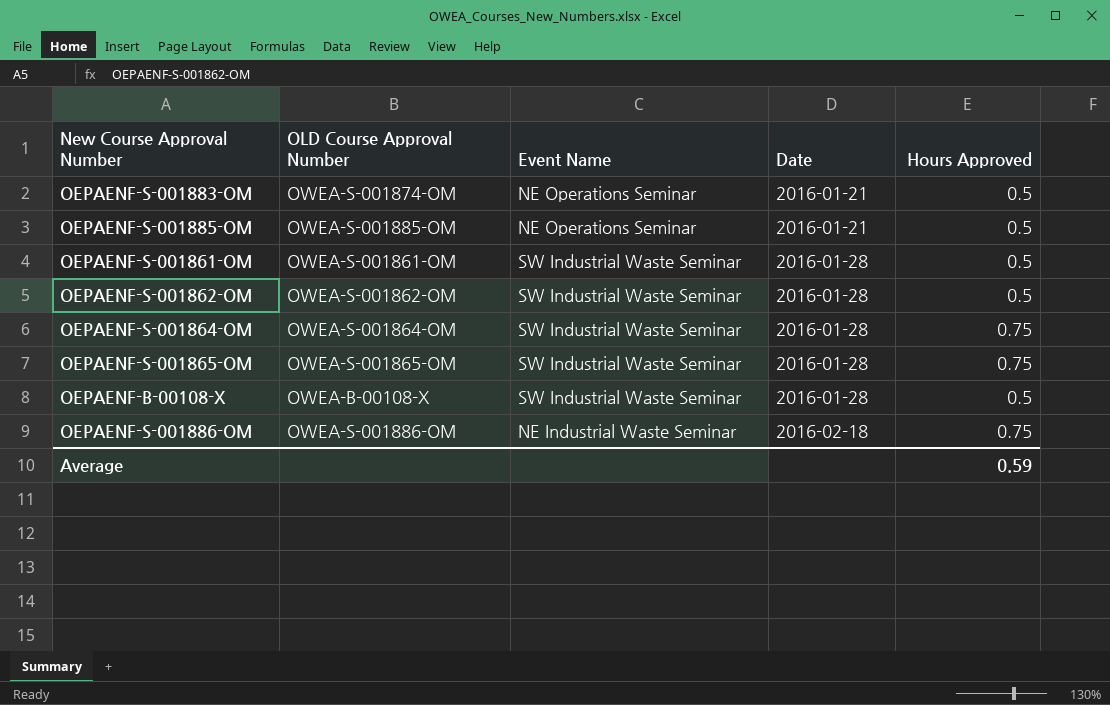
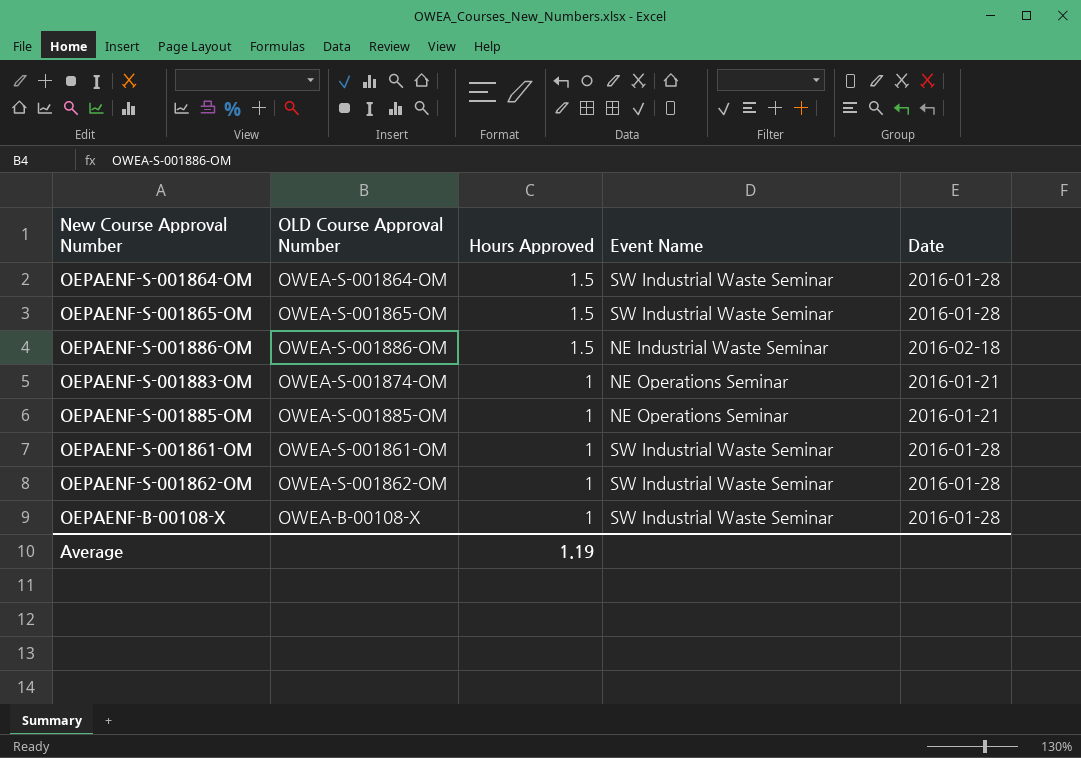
row order: Date ascending -> Hours Approved descending
column Hours Approved | position: 5 -> 3
OEPAENF-S-001864-OM | Hours Approved: 0.75 -> 1.5
OEPAENF-S-001865-OM | Hours Approved: 0.75 -> 1.5
OEPAENF-S-001886-OM | Hours Approved: 0.75 -> 1.5
OEPAENF-S-001883-OM | Hours Approved: 0.5 -> 1
OEPAENF-S-001885-OM | Hours Approved: 0.5 -> 1
OEPAENF-S-001861-OM | Hours Approved: 0.5 -> 1
OEPAENF-S-001862-OM | Hours Approved: 0.5 -> 1
OEPAENF-B-00108-X | Hours Approved: 0.5 -> 1
Average | Hours Approved: 0.59 -> 1.19

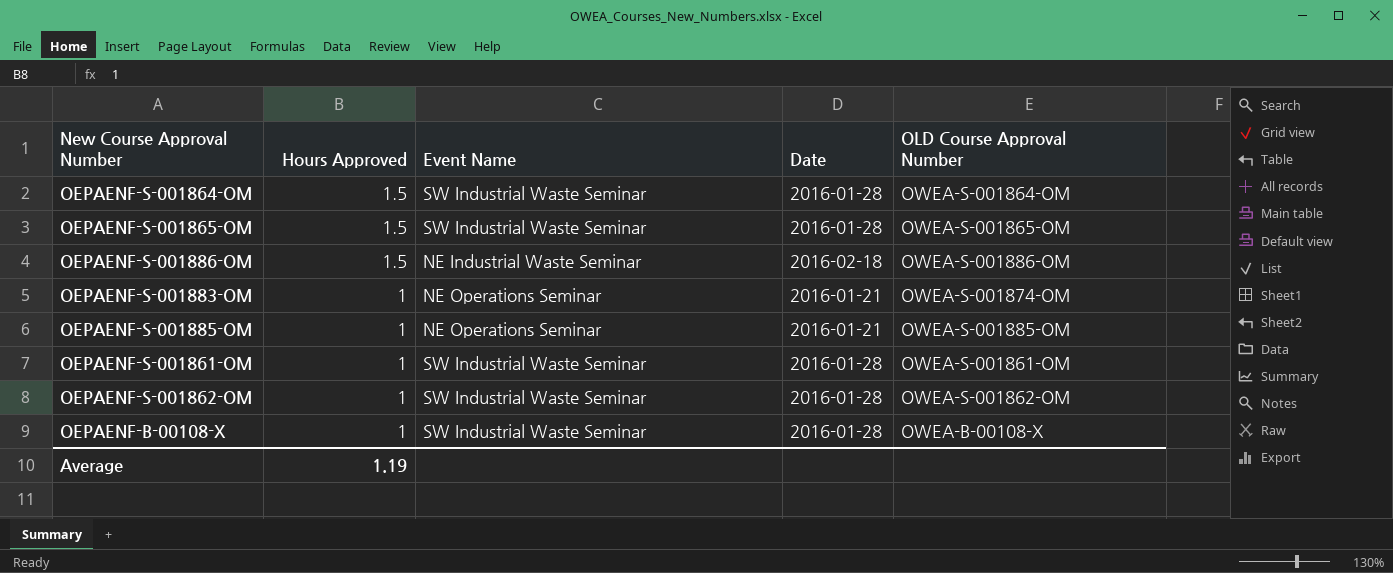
column OLD Course Approval Number | position: 2 -> 5

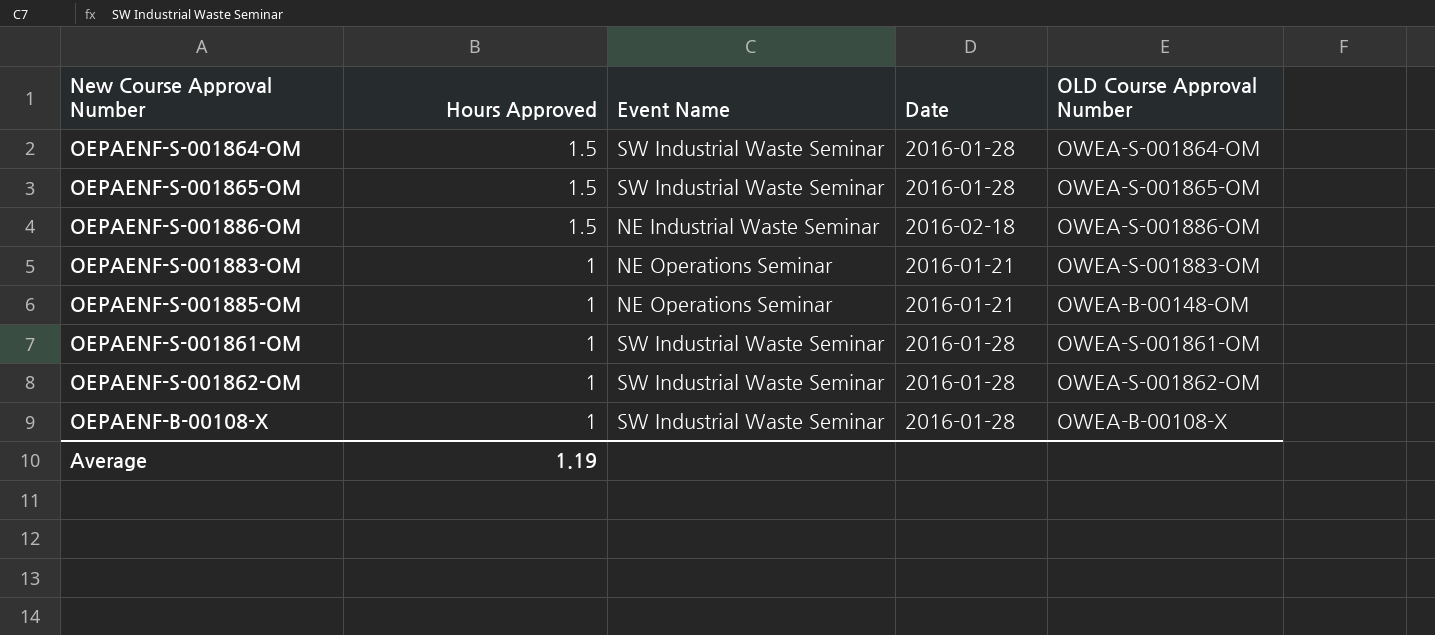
OEPAENF-S-001883-OM | OLD Course Approval Number: OWEA-S-001874-OM -> OWEA-S-001883-OM
OEPAENF-S-001885-OM | OLD Course Approval Number: OWEA-S-001885-OM -> OWEA-B-00148-OM

